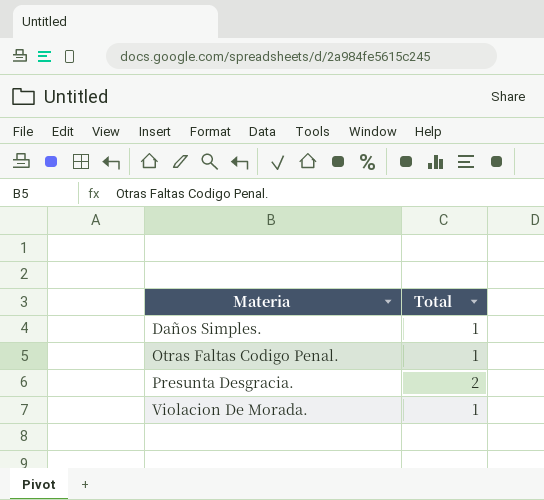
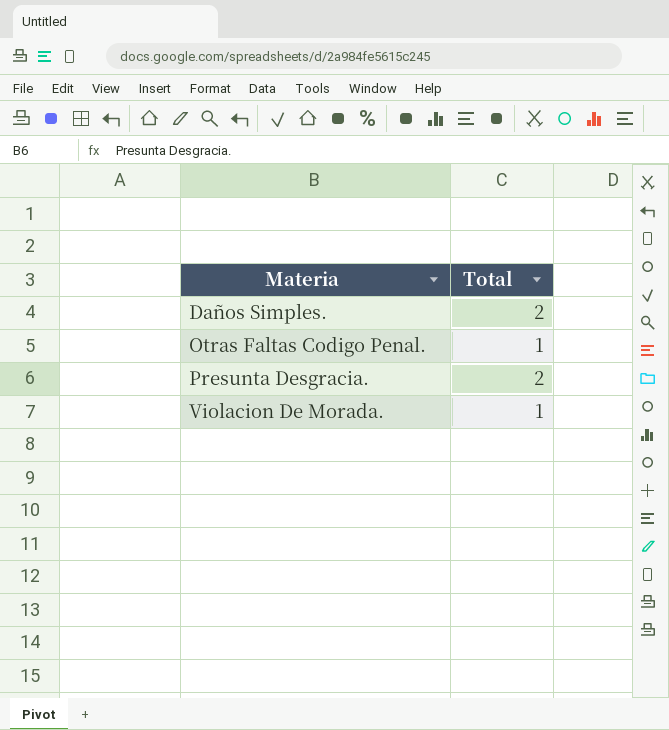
Daños Simples. | Total: 1 -> 2

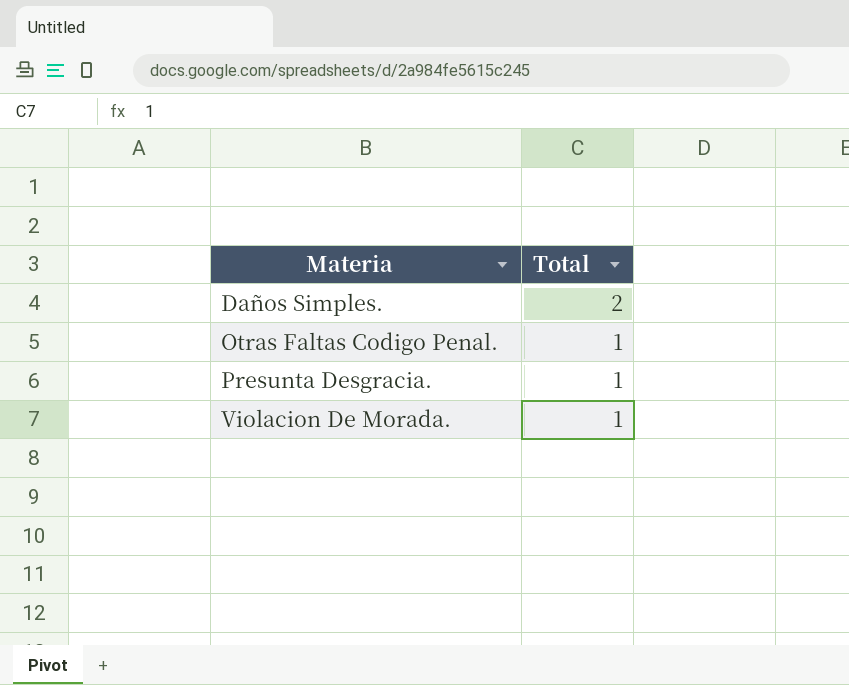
Presunta Desgracia. | Total: 2 -> 1

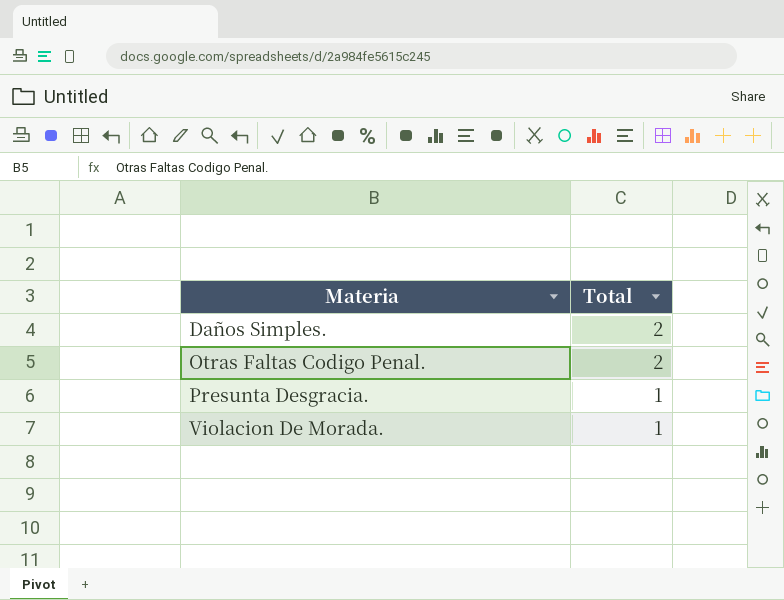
Otras Faltas Codigo Penal. | Total: 1 -> 2

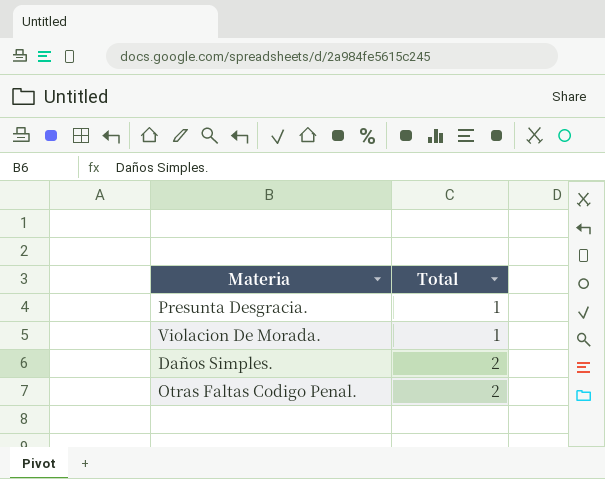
row order: Materia ascending -> Total ascending

